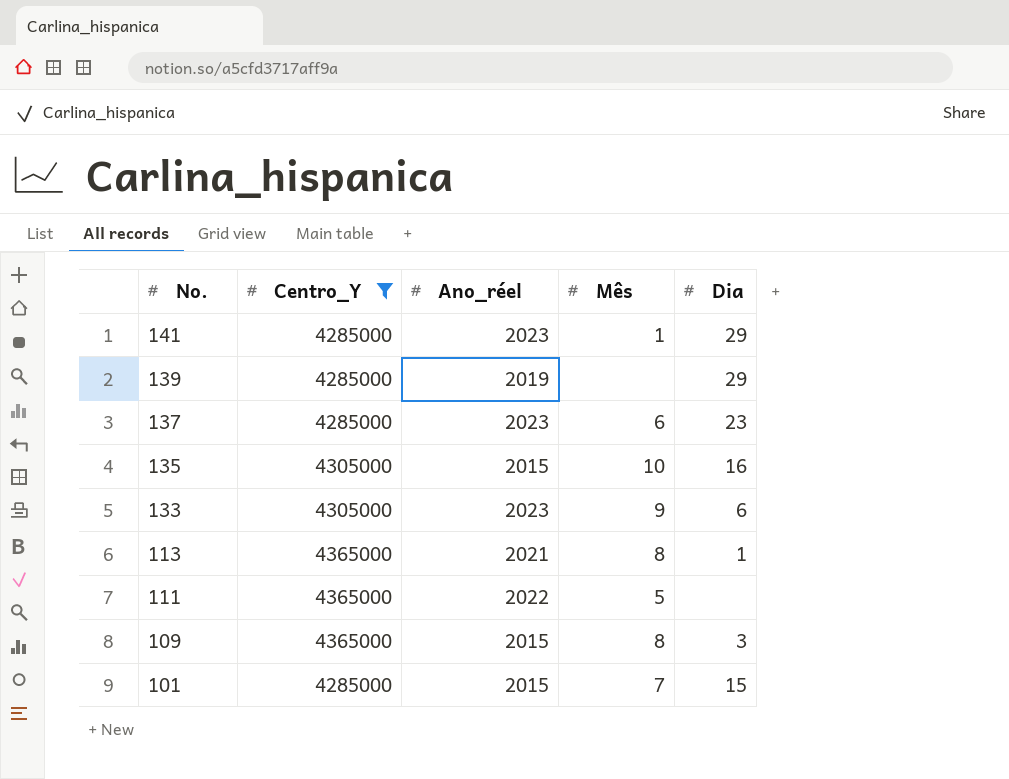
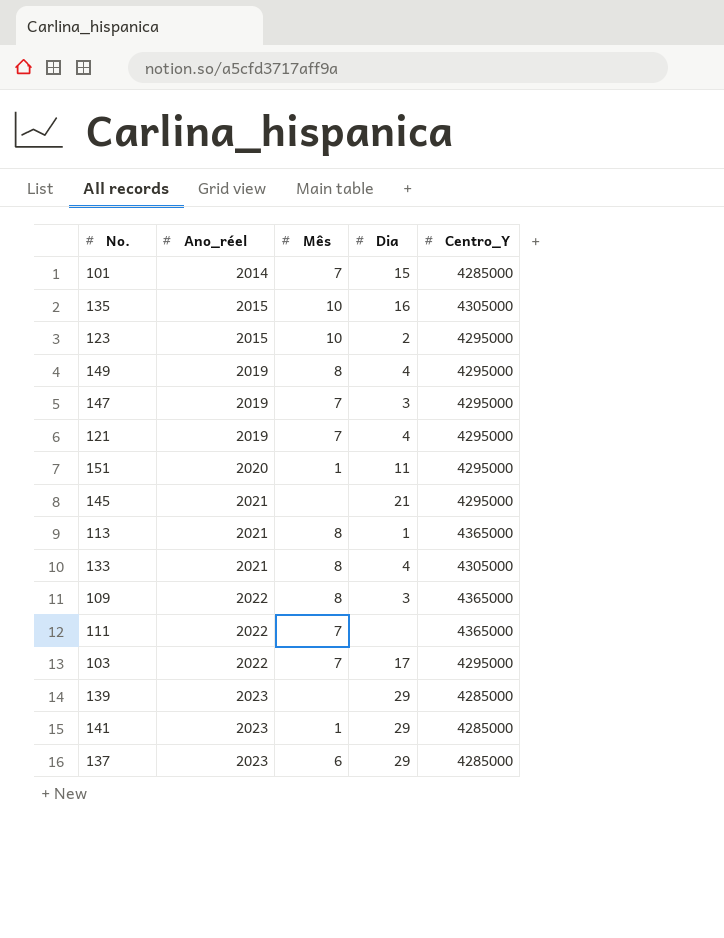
filter: Centro_Y != 4295000 -> none
row order: No. descending -> Ano_réel ascending
column Centro_Y | position: 2 -> 5
101 | Ano_réel: 2015 -> 2014
133 | Ano_réel: 2023 -> 2021
133 | Mês: 9 -> 8
133 | Dia: 6 -> 4
109 | Ano_réel: 2015 -> 2022
111 | Mês: 5 -> 7
139 | Ano_réel: 2019 -> 2023
137 | Dia: 23 -> 29

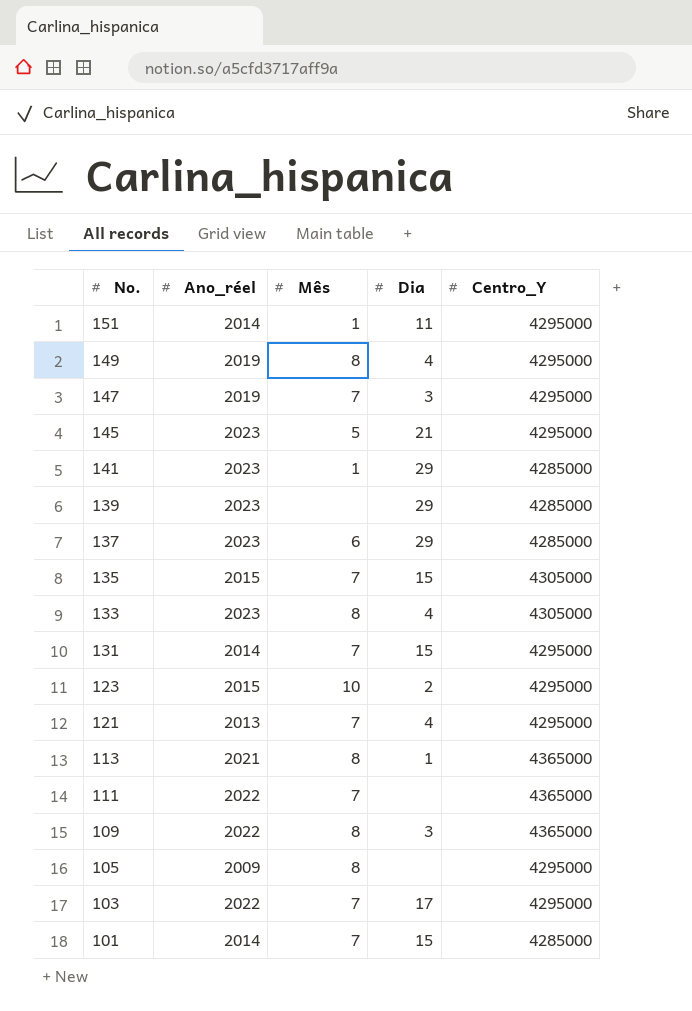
row order: Ano_réel ascending -> No. descending
151 | Ano_réel: 2020 -> 2014
145 | Ano_réel: 2021 -> 2023
145 | Mês: none -> 5
135 | Mês: 10 -> 7
135 | Dia: 16 -> 15
133 | Ano_réel: 2021 -> 2023
row 131: none -> 2014 | 7 | 15 | 4295000
121 | Ano_réel: 2019 -> 2013
row 105: none -> 2009 | 8 | none | 4295000

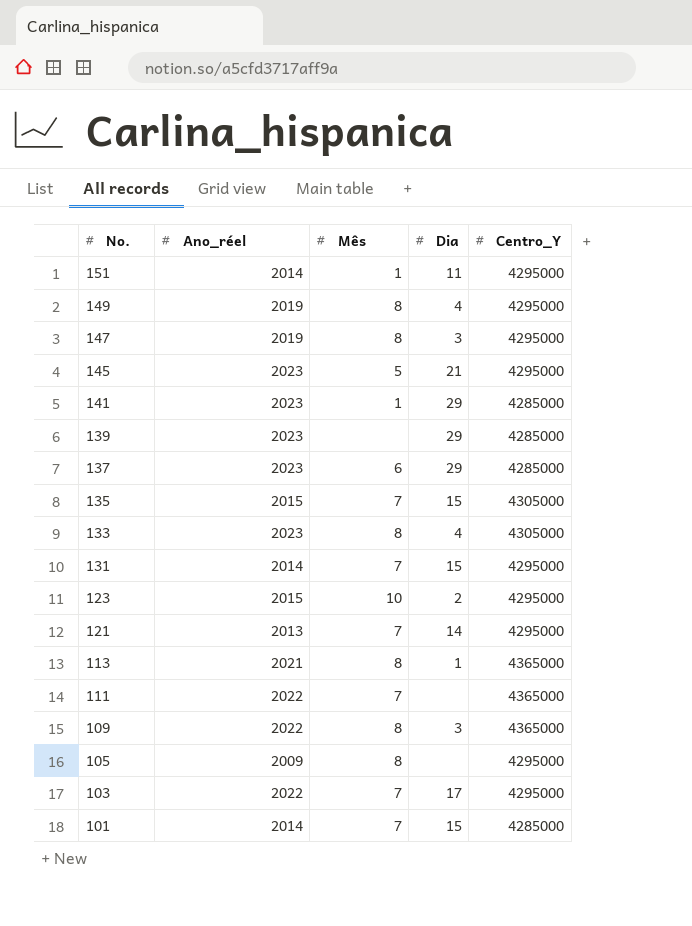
147 | Mês: 7 -> 8
121 | Dia: 4 -> 14

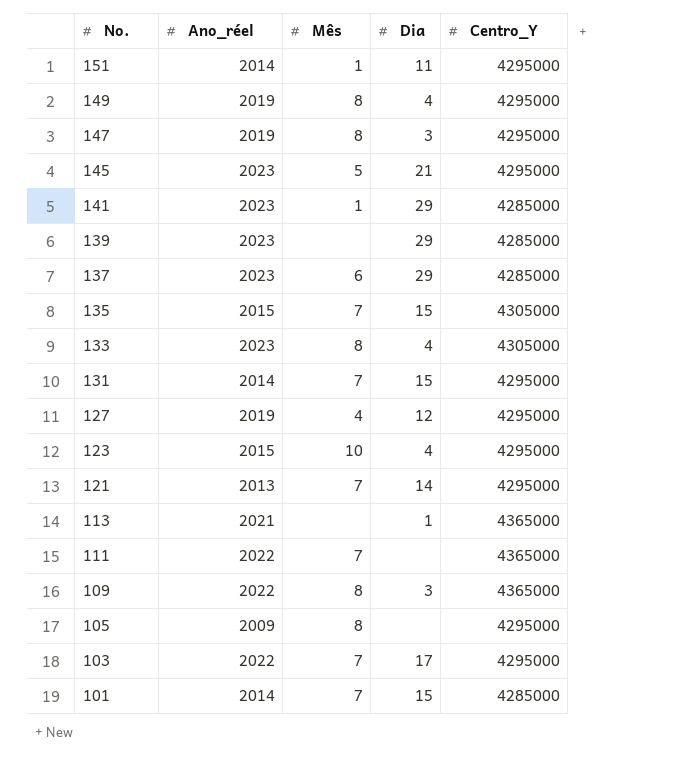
row 127: none -> 2019 | 4 | 12 | 4295000
123 | Dia: 2 -> 4
113 | Mês: 8 -> none

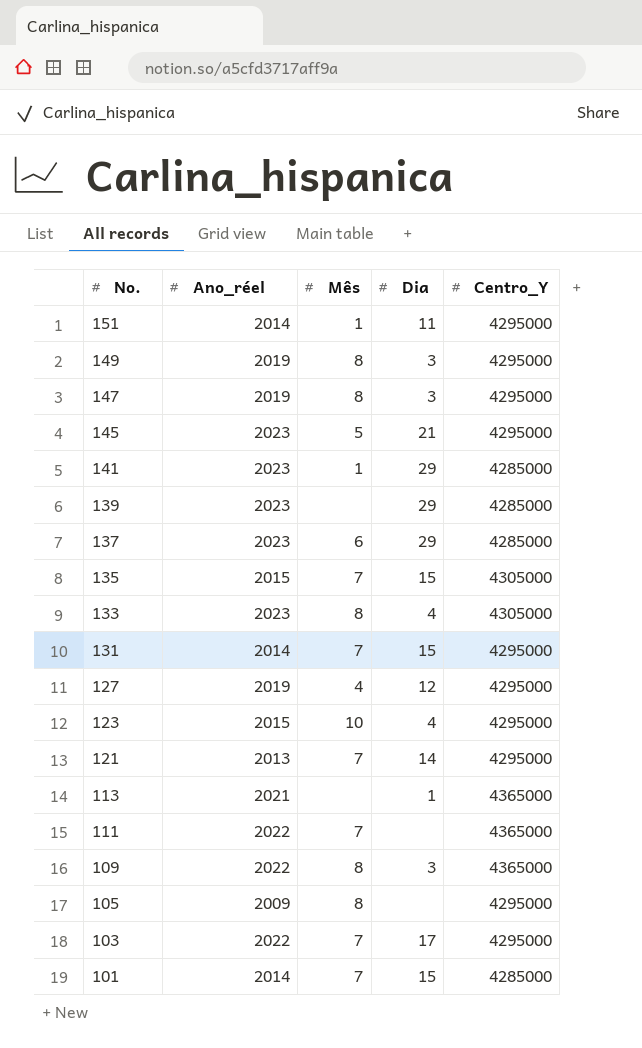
149 | Dia: 4 -> 3

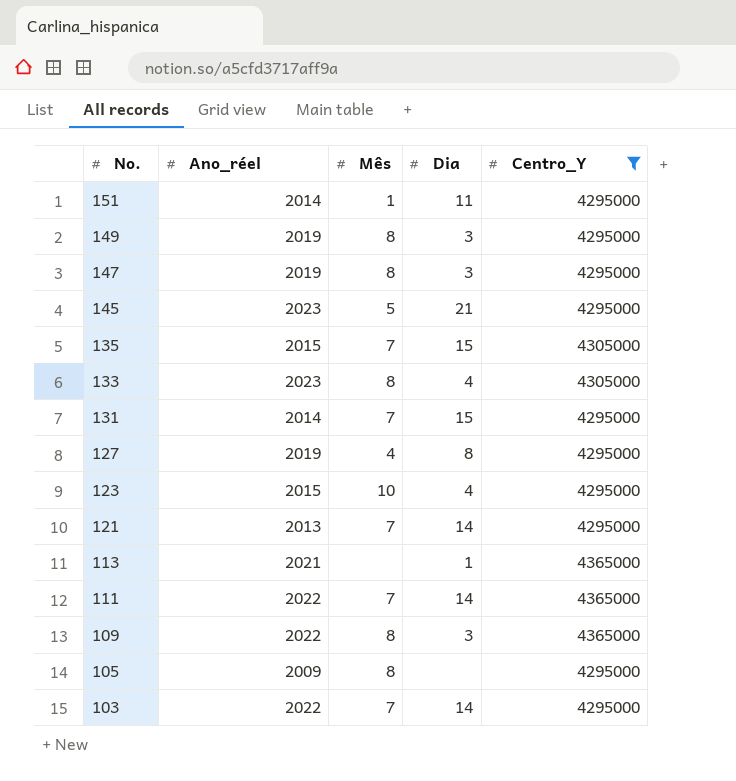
filter: none -> Centro_Y != 4285000
127 | Dia: 12 -> 8
111 | Dia: none -> 14
103 | Dia: 17 -> 14

